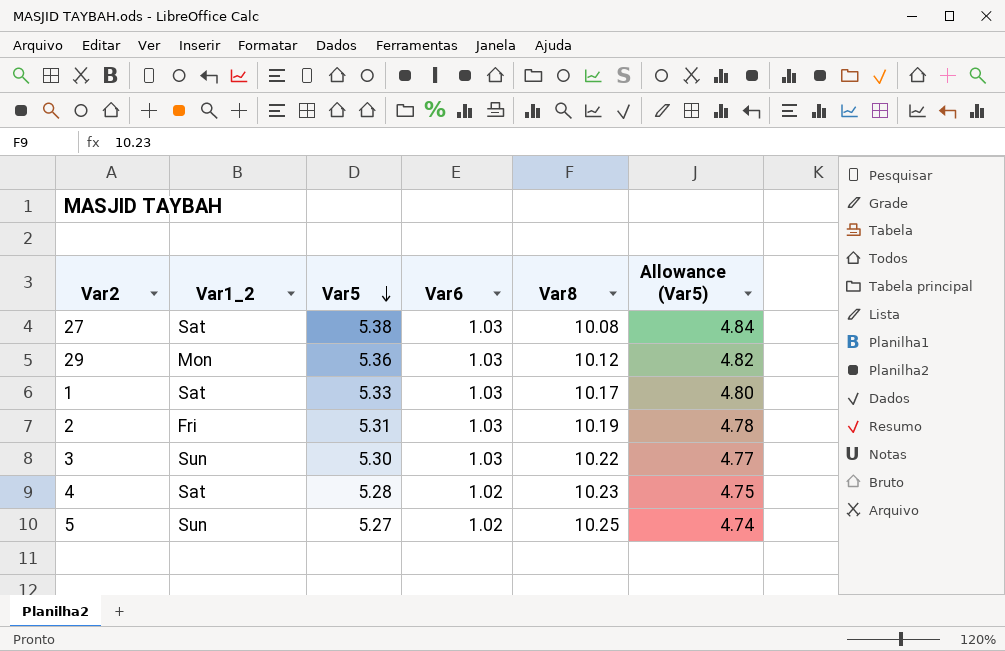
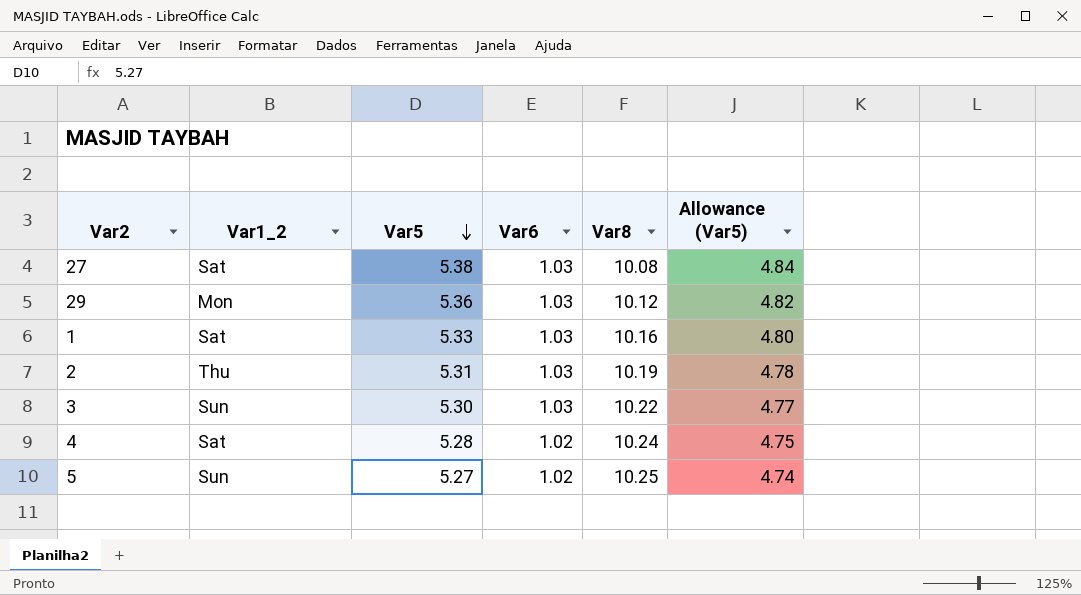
1 | Var8: 10.17 -> 10.16
2 | Var1_2: Fri -> Thu
4 | Var8: 10.23 -> 10.24

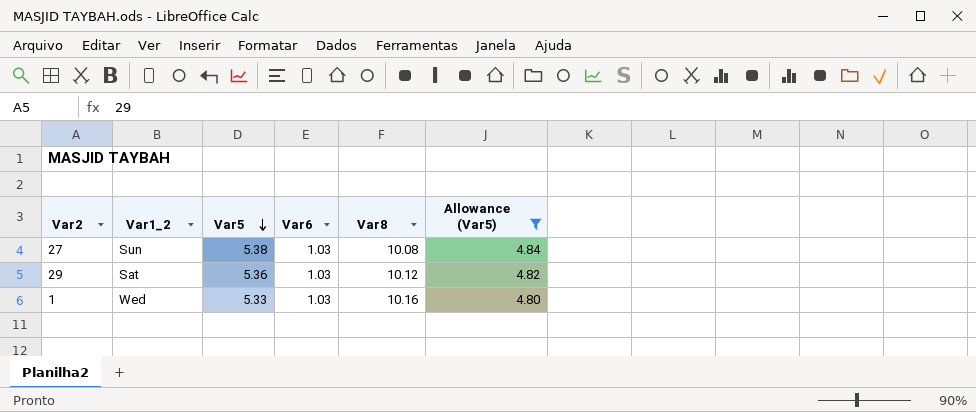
filter: none -> Allowance (Var5) >= 4.80
27 | Var1_2: Sat -> Sun
29 | Var1_2: Mon -> Sat
1 | Var1_2: Sat -> Wed

